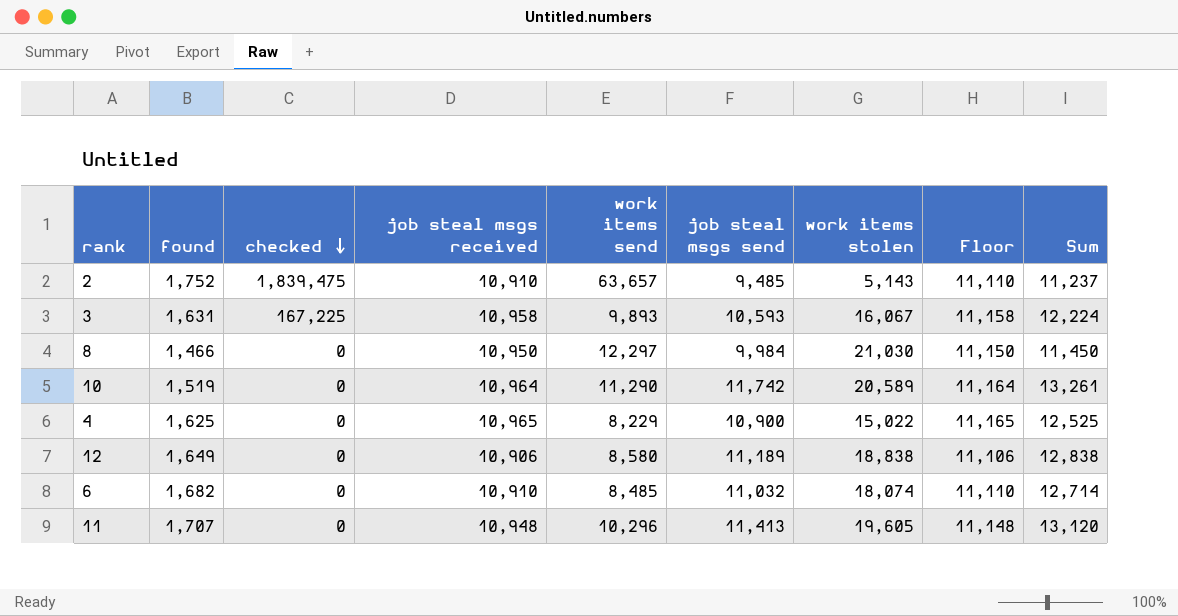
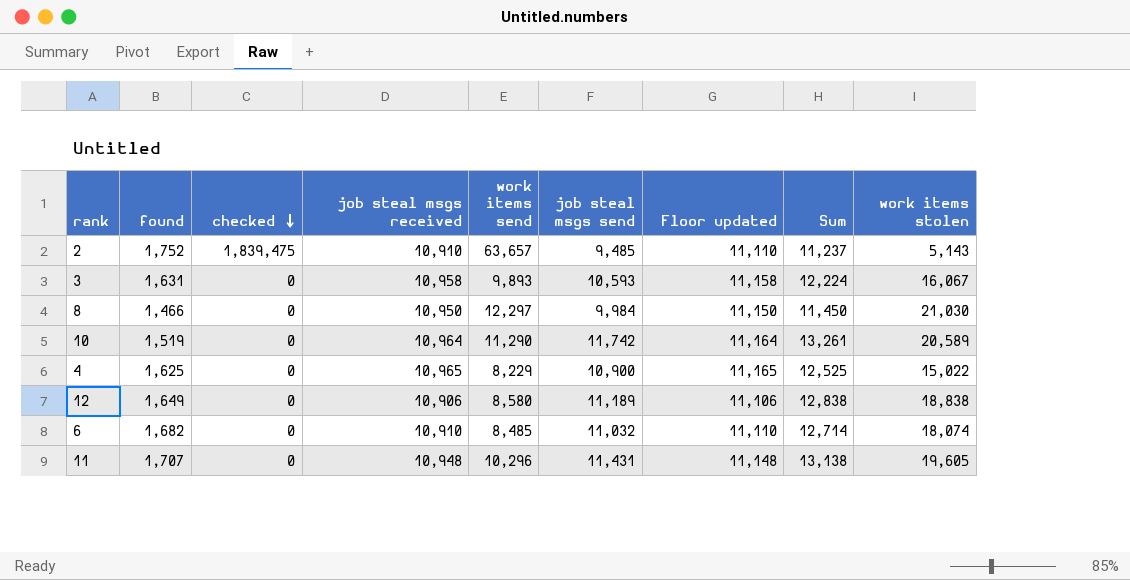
column name: Floor -> Floor updated
column work items stolen | position: 7 -> 9
3 | checked: 167,225 -> 0
11 | job steal msgs send: 11,413 -> 11,431
11 | Sum: 13,120 -> 13,138

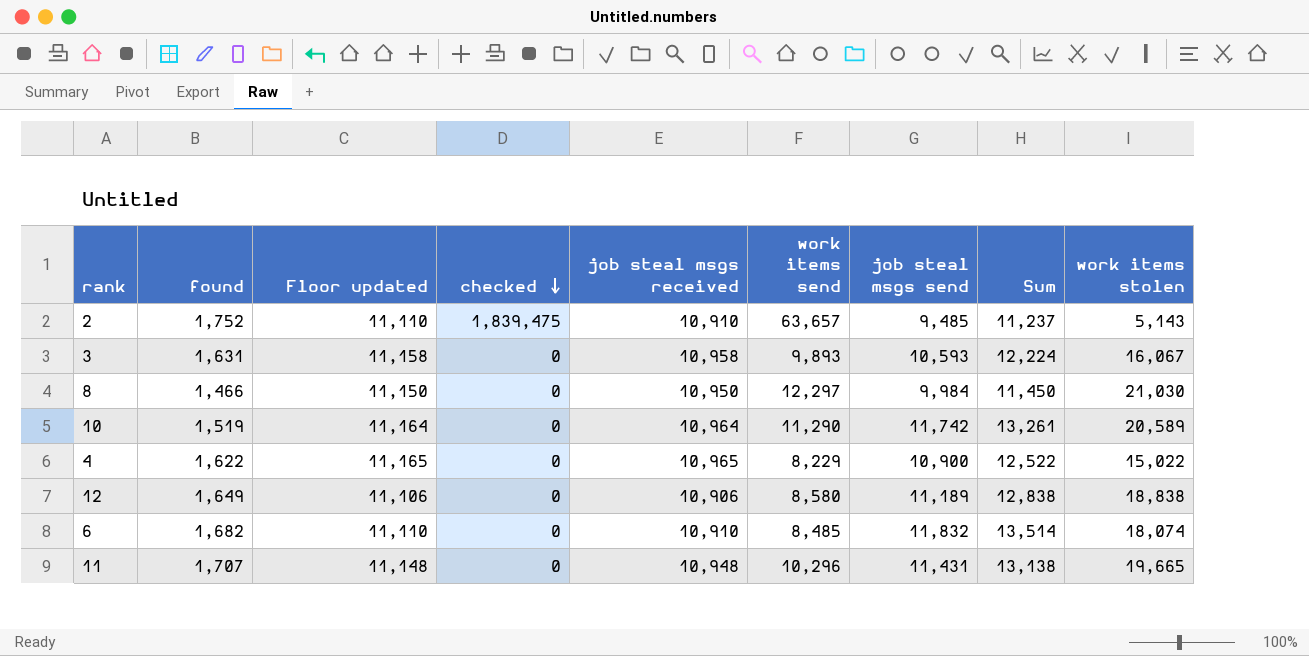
column Floor updated | position: 7 -> 3
4 | found: 1,625 -> 1,622
4 | Sum: 12,525 -> 12,522
6 | job steal msgs send: 11,032 -> 11,832
6 | Sum: 12,714 -> 13,514
11 | work items stolen: 19,605 -> 19,665

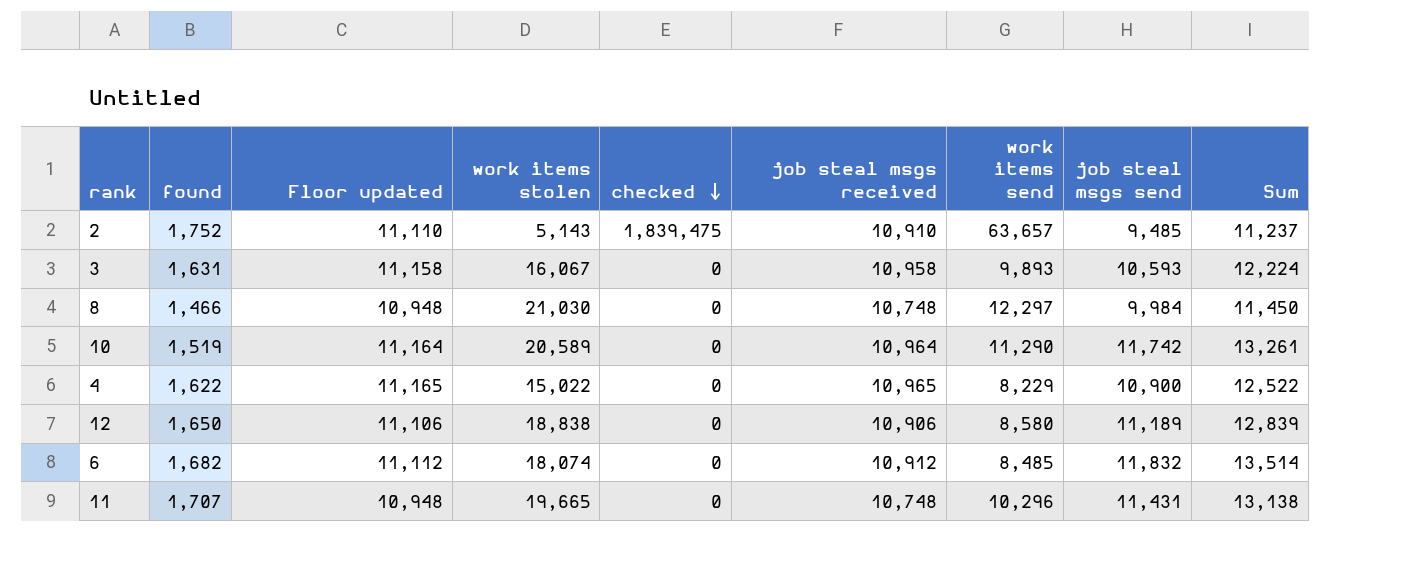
column work items stolen | position: 9 -> 4
8 | Floor updated: 11,150 -> 10,948
8 | job steal msgs received: 10,950 -> 10,748
12 | found: 1,649 -> 1,650
12 | Sum: 12,838 -> 12,839
6 | Floor updated: 11,110 -> 11,112
6 | job steal msgs received: 10,910 -> 10,912
11 | Floor updated: 11,148 -> 10,948
11 | job steal msgs received: 10,948 -> 10,748

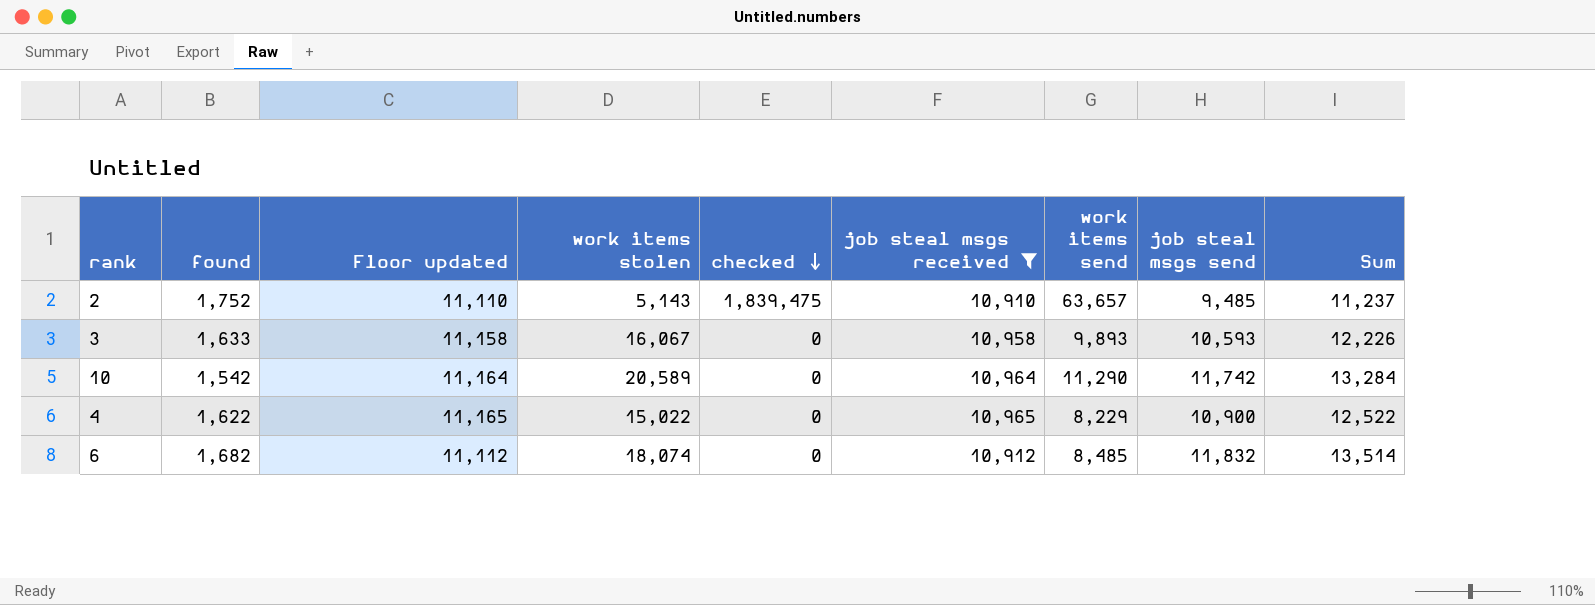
filter: none -> job steal msgs received >= 10,910
3 | found: 1,631 -> 1,633
3 | Sum: 12,224 -> 12,226
10 | found: 1,519 -> 1,542
10 | Sum: 13,261 -> 13,284

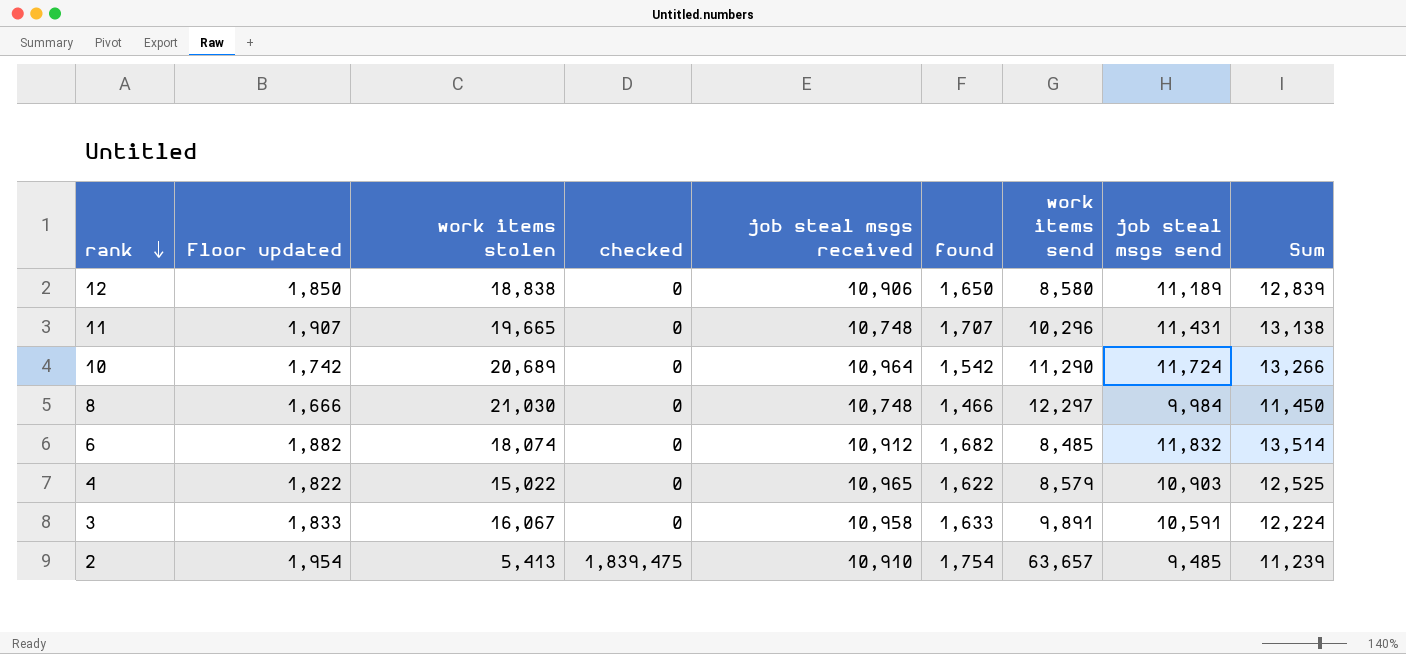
filter: job steal msgs received >= 10,910 -> none
row order: checked descending -> rank descending
column Floor updated | formula: [job steal msgs received] + 200 -> [found] + 200
column found | position: 2 -> 6
10 | work items stolen: 20,589 -> 20,689
10 | job steal msgs send: 11,742 -> 11,724
10 | Sum: 13,284 -> 13,266
4 | work items send: 8,229 -> 8,579
4 | job steal msgs send: 10,900 -> 10,903
4 | Sum: 12,522 -> 12,525
3 | work items send: 9,893 -> 9,891
3 | job steal msgs send: 10,593 -> 10,591
3 | Sum: 12,226 -> 12,224
2 | work items stolen: 5,143 -> 5,413
2 | found: 1,752 -> 1,754
2 | Sum: 11,237 -> 11,239

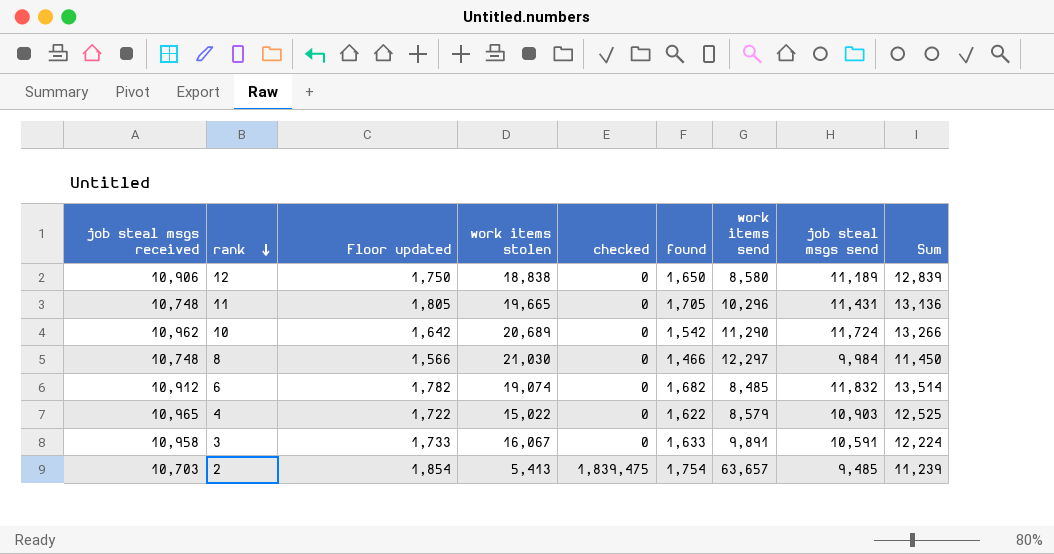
column job steal msgs received | position: 5 -> 1
column Floor updated | formula: [found] + 200 -> [found] + 100
11 | found: 1,707 -> 1,705
11 | Sum: 13,138 -> 13,136
10 | job steal msgs received: 10,964 -> 10,962
6 | work items stolen: 18,074 -> 19,074
2 | job steal msgs received: 10,910 -> 10,703

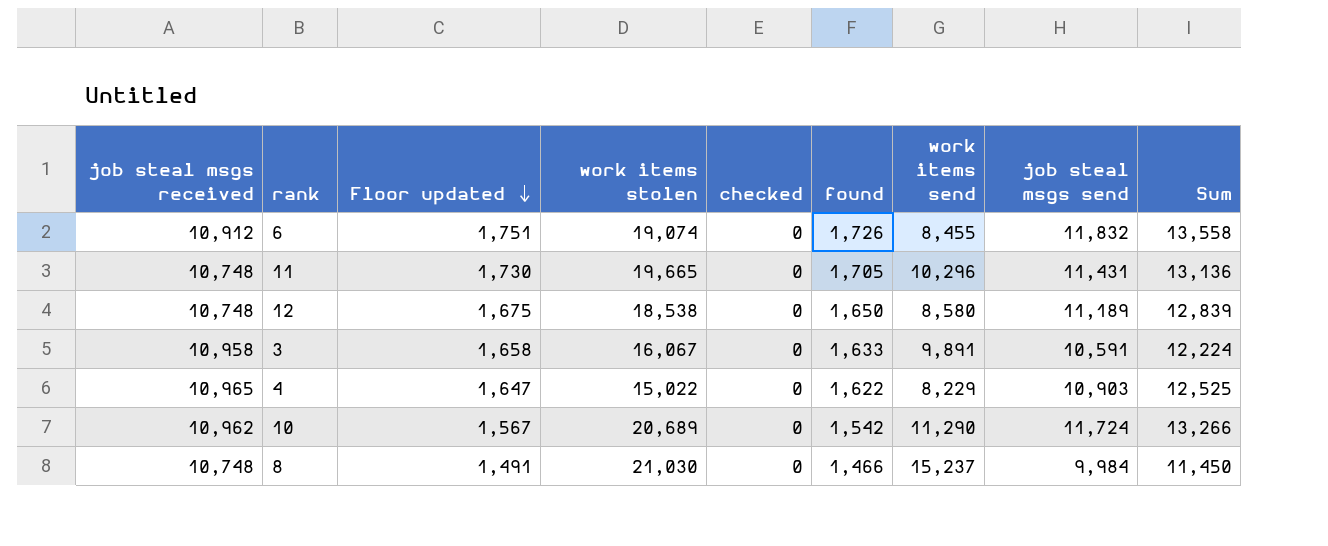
row order: rank descending -> Floor updated descending
column Floor updated | formula: [found] + 100 -> [found] + 25
row 2: 10,703 | 1,854 | 5,413 | 1,839,475 | 1,754 | 63,657 | 9,485 | 11,239 -> none
6 | found: 1,682 -> 1,726
6 | work items send: 8,485 -> 8,455
6 | Sum: 13,514 -> 13,558
12 | job steal msgs received: 10,906 -> 10,748
12 | work items stolen: 18,838 -> 18,538
4 | work items send: 8,579 -> 8,229
8 | work items send: 12,297 -> 15,237

